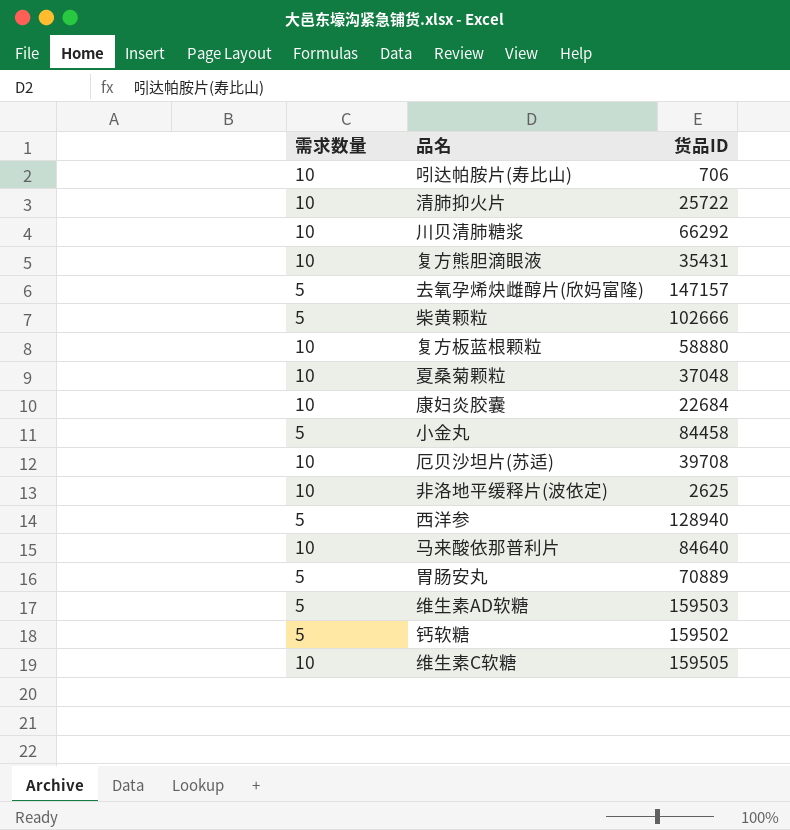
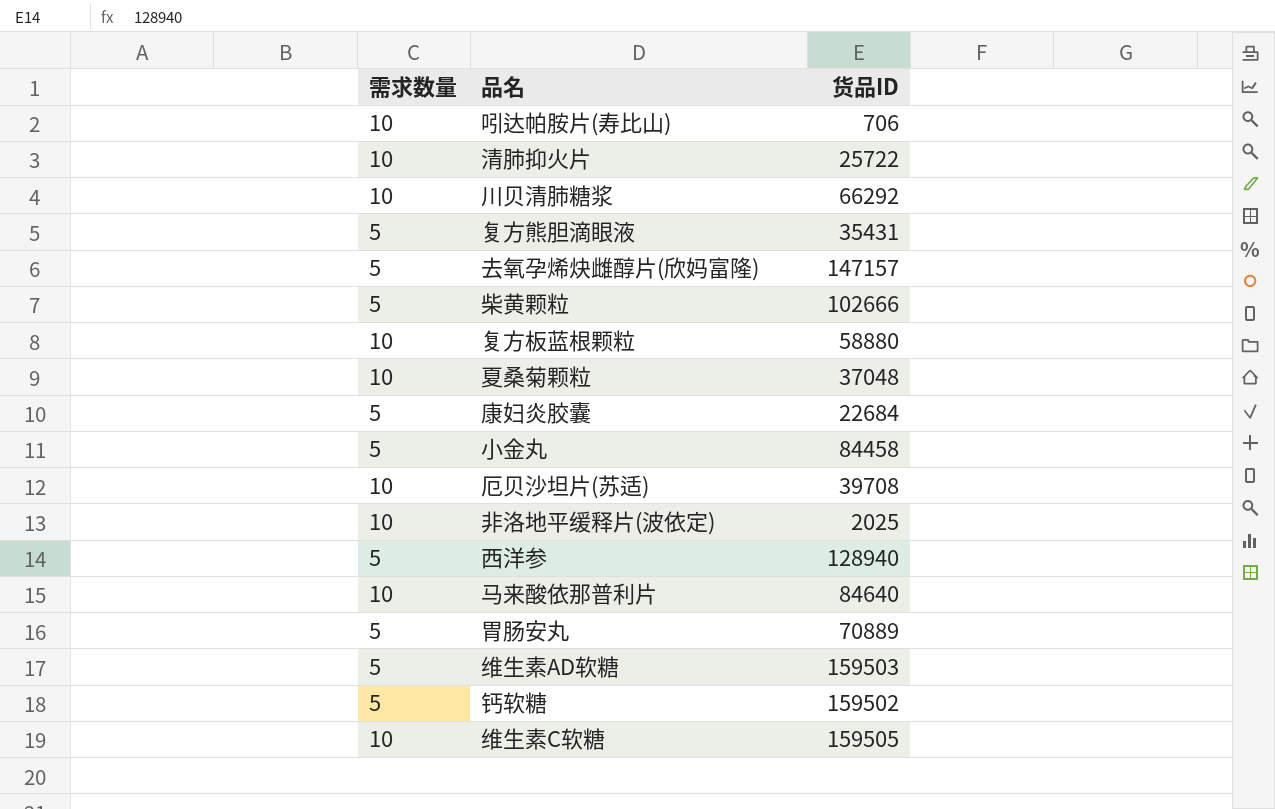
复方熊胆滴眼液 | 需求数量: 10 -> 5
康妇炎胶囊 | 需求数量: 10 -> 5
非洛地平缓释片(波依定) | 货品ID: 2625 -> 2025

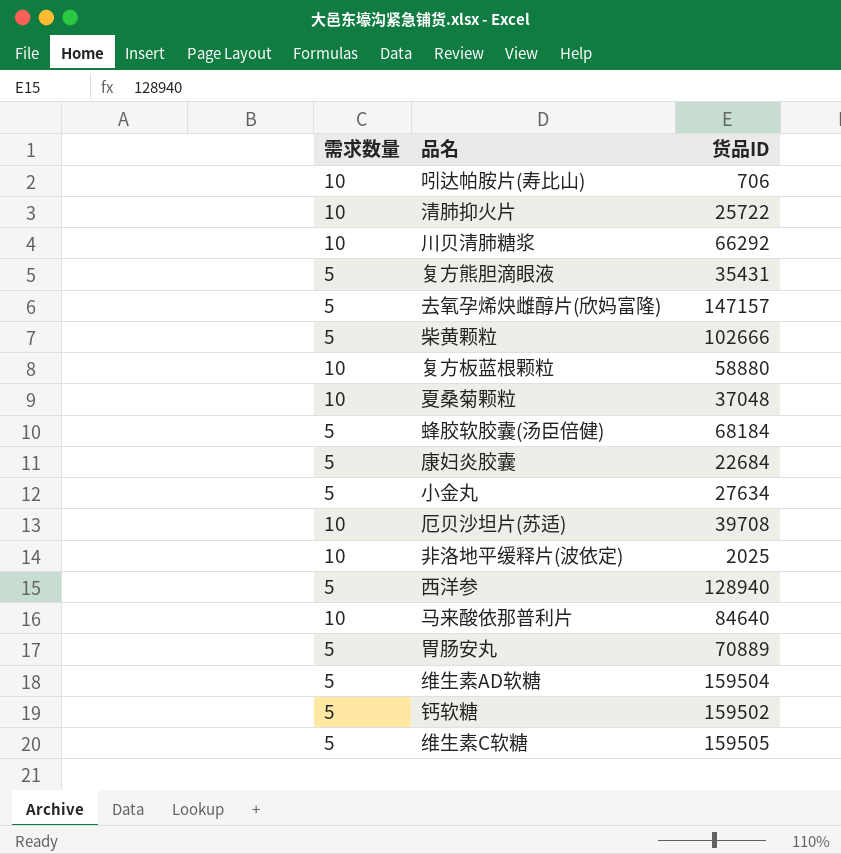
row 蜂胶软胶囊(汤臣倍健): none -> 5 | 68184
小金丸 | 货品ID: 84458 -> 27634
维生素AD软糖 | 货品ID: 159503 -> 159504
维生素C软糖 | 需求数量: 10 -> 5

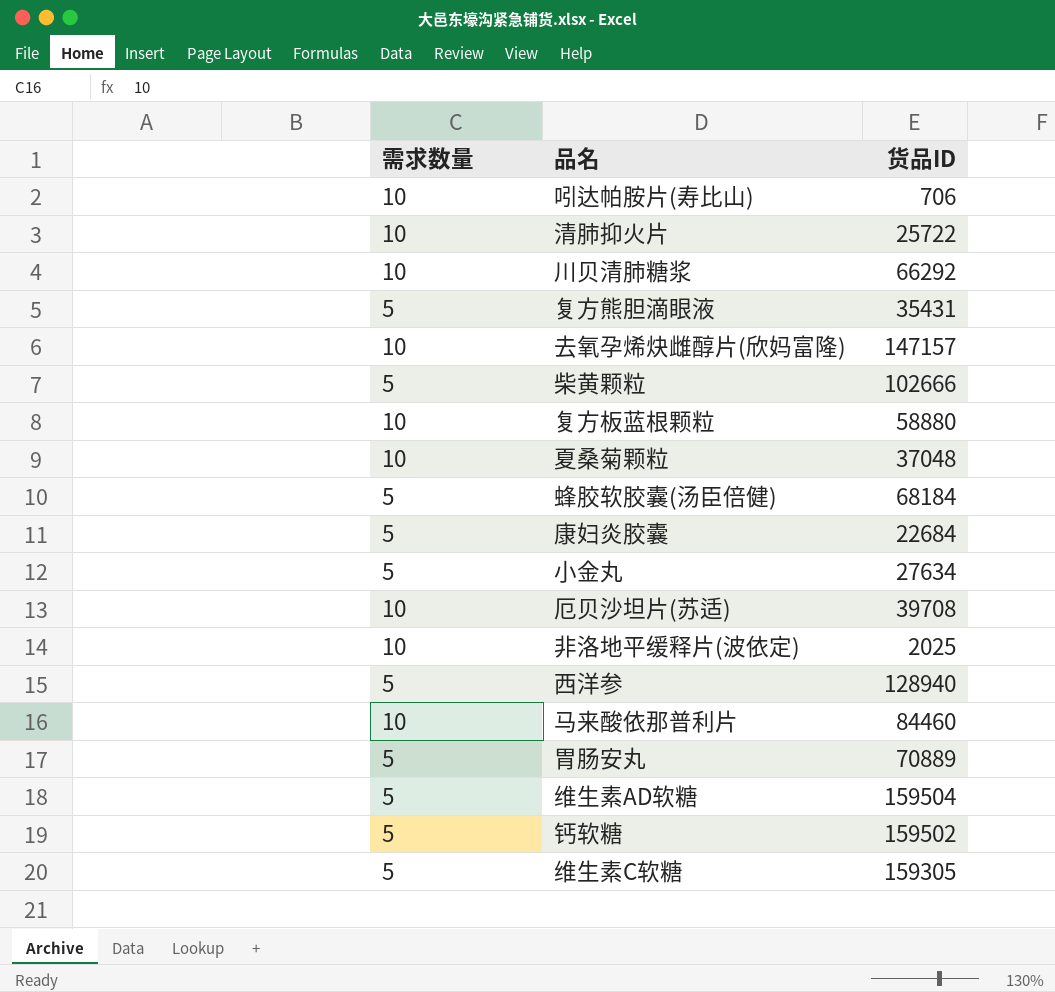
去氧孕烯炔雌醇片(欣妈富隆) | 需求数量: 5 -> 10
马来酸依那普利片 | 货品ID: 84640 -> 84460
维生素C软糖 | 货品ID: 159505 -> 159305

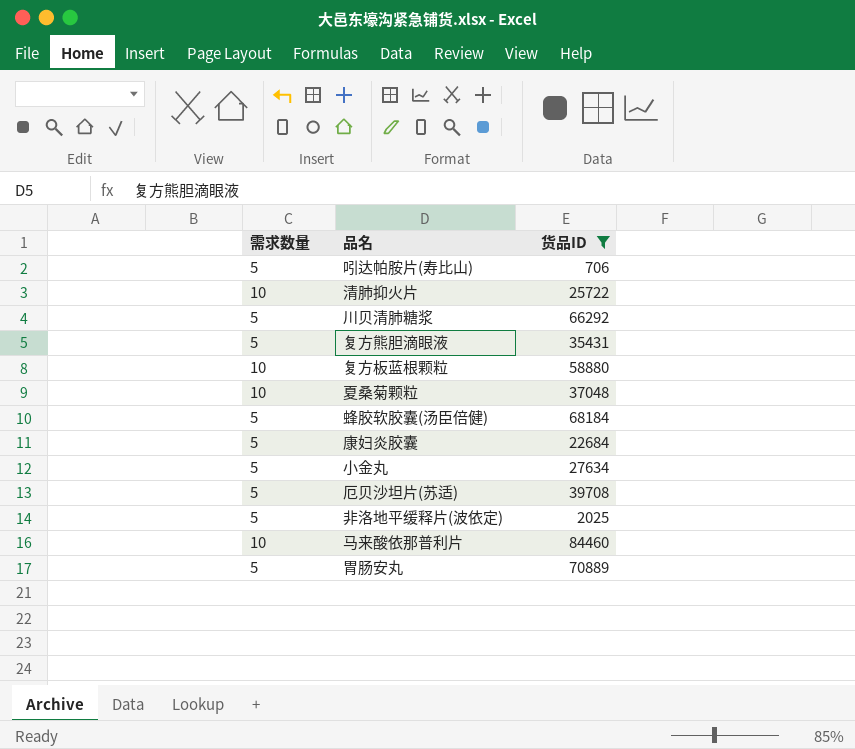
filter: none -> 货品ID <= 84460
吲达帕胺片(寿比山) | 需求数量: 10 -> 5
川贝清肺糖浆 | 需求数量: 10 -> 5
厄贝沙坦片(苏适) | 需求数量: 10 -> 5
非洛地平缓释片(波依定) | 需求数量: 10 -> 5

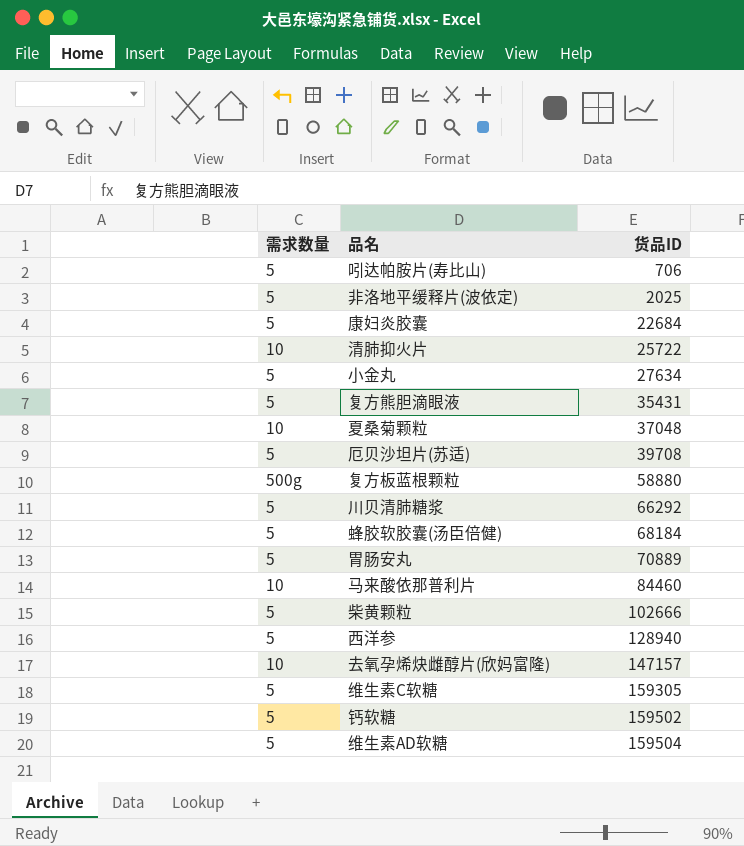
filter: 货品ID <= 84460 -> none
row order: none -> 货品ID ascending
复方板蓝根颗粒 | 需求数量: 10 -> 500g

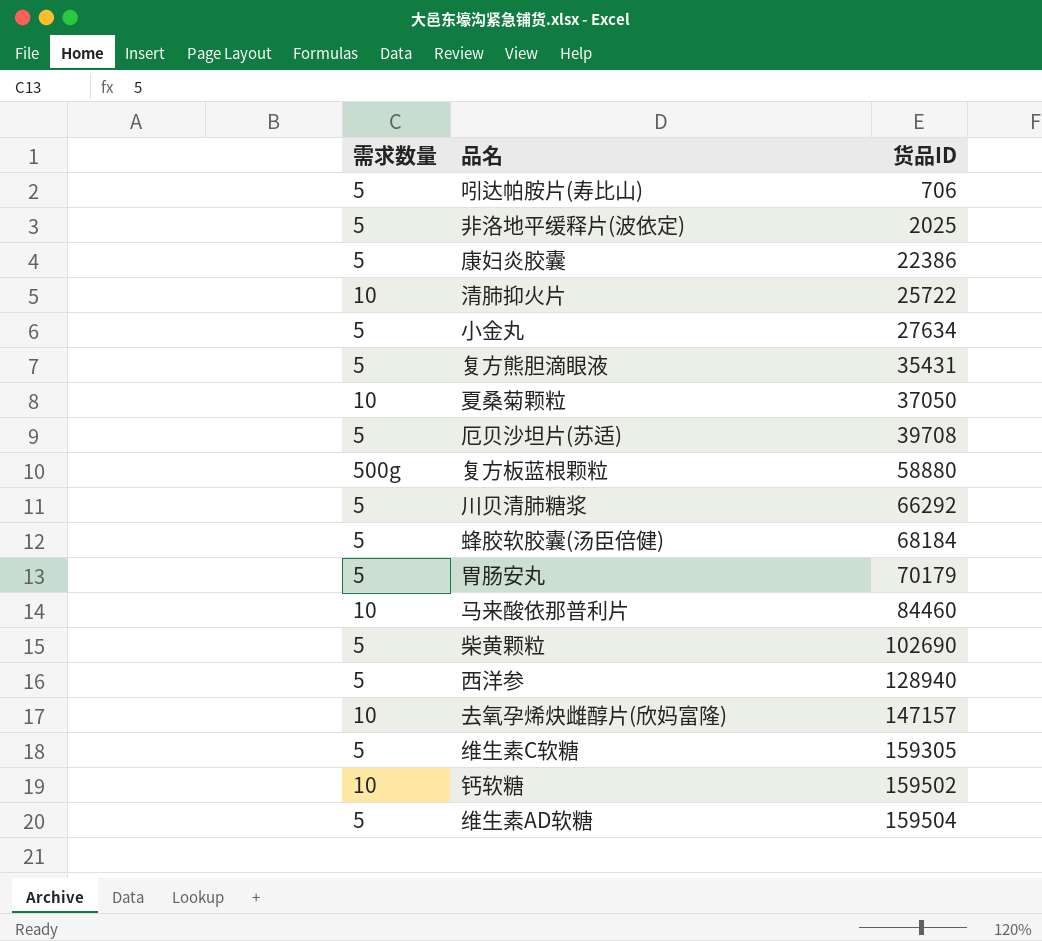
康妇炎胶囊 | 货品ID: 22684 -> 22386
夏桑菊颗粒 | 货品ID: 37048 -> 37050
胃肠安丸 | 货品ID: 70889 -> 70179
柴黄颗粒 | 货品ID: 102666 -> 102690
钙软糖 | 需求数量: 5 -> 10

